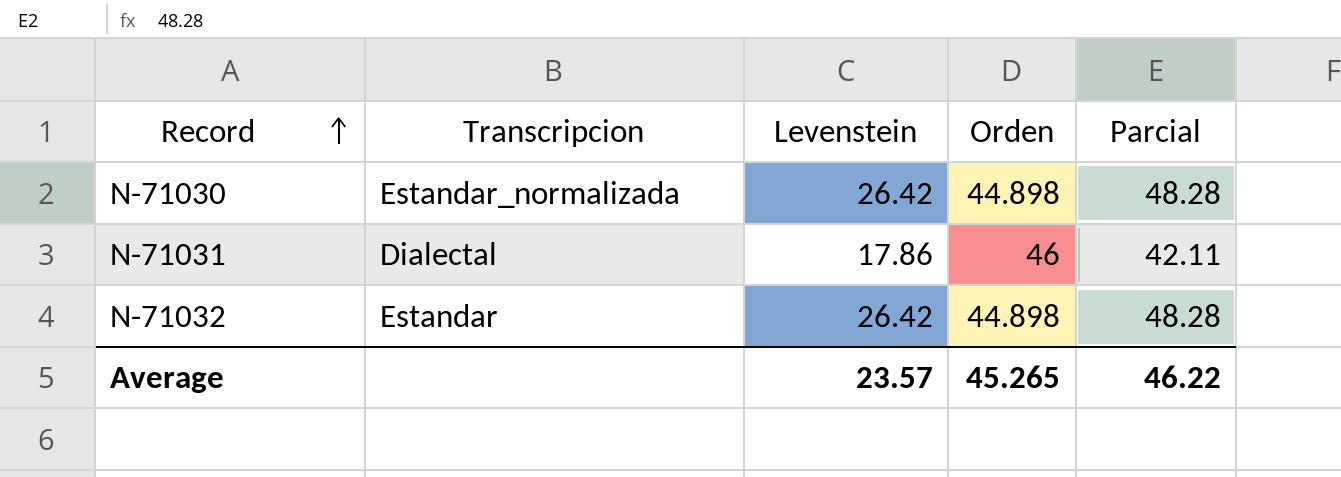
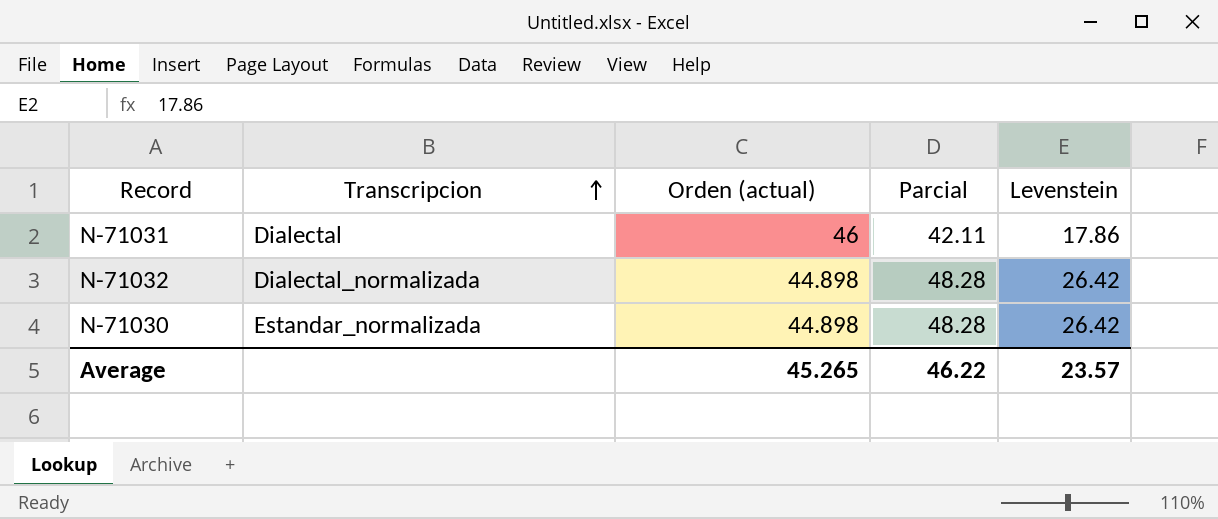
row order: Record ascending -> Transcripcion ascending
column name: Orden -> Orden (actual)
column Levenstein | position: 3 -> 5
N-71032 | Transcripcion: Estandar -> Dialectal_normalizada

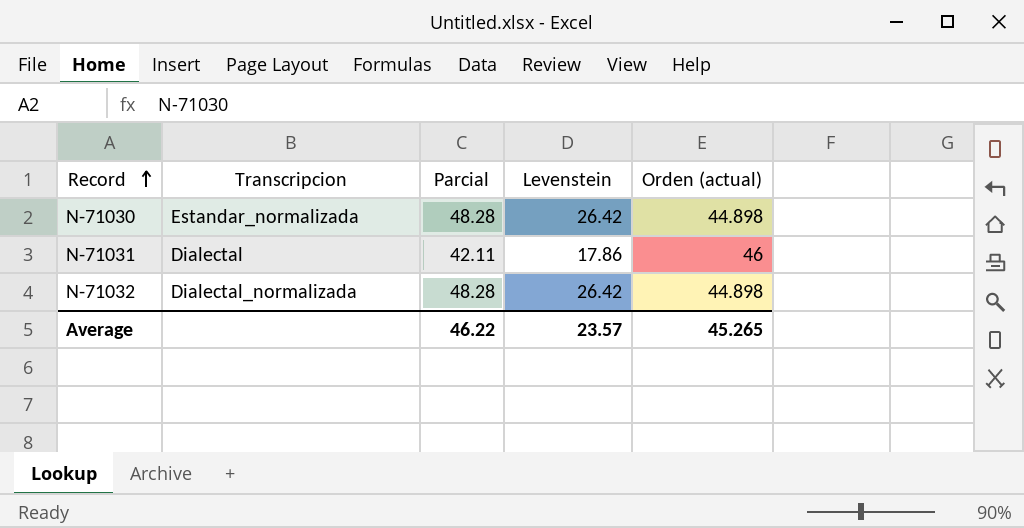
row order: Transcripcion ascending -> Record ascending
column Orden (actual) | position: 3 -> 5

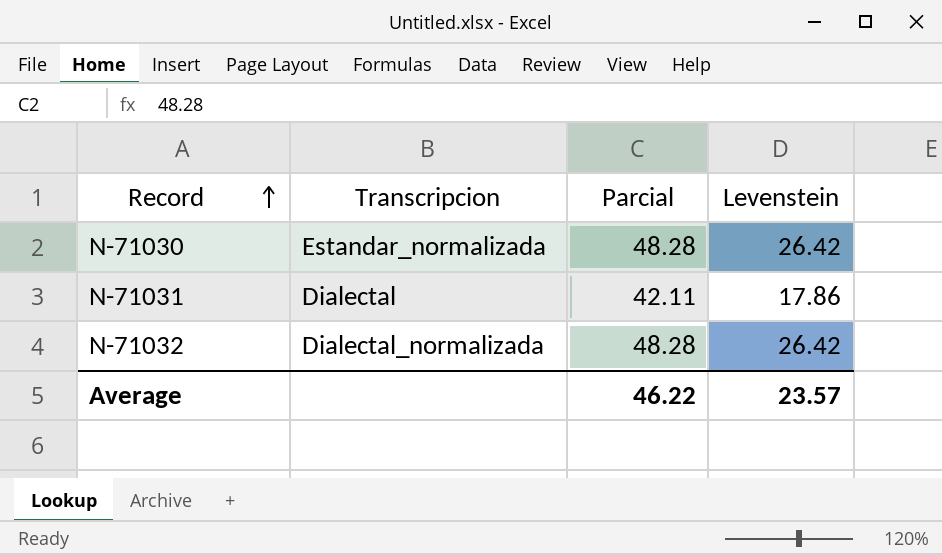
column Orden (actual) | position: 5 -> none

